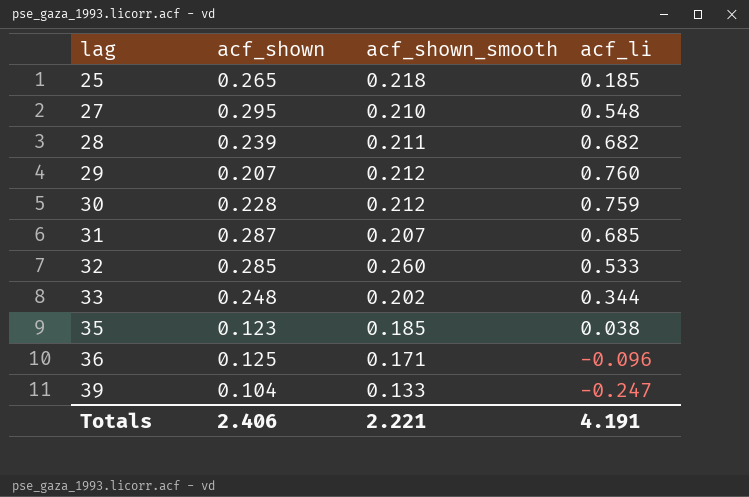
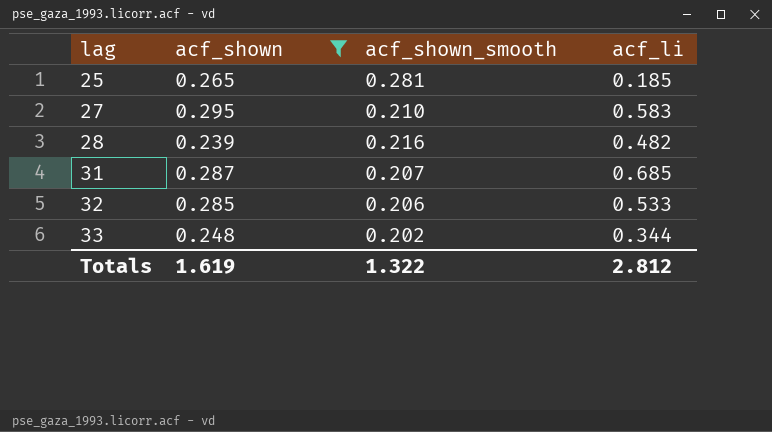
filter: none -> acf_shown >= 0.239
25 | acf_shown_smooth: 0.218 -> 0.281
27 | acf_li: 0.548 -> 0.583
28 | acf_shown_smooth: 0.211 -> 0.216
28 | acf_li: 0.682 -> 0.482
32 | acf_shown_smooth: 0.260 -> 0.206
Totals | acf_shown: 2.406 -> 1.619
Totals | acf_shown_smooth: 2.221 -> 1.322
Totals | acf_li: 4.191 -> 2.812

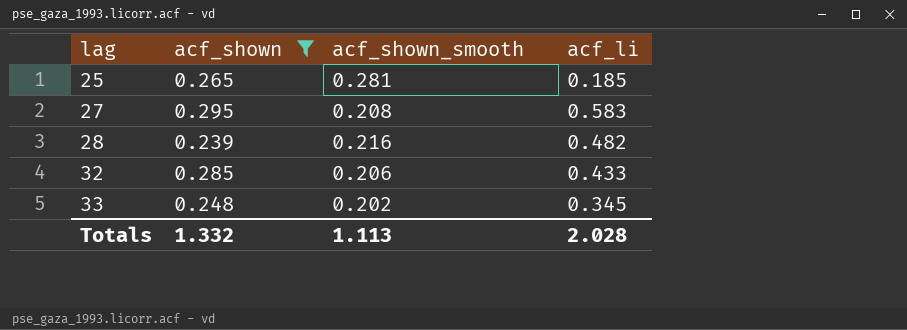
row 31: 0.287 | 0.207 | 0.685 -> none
27 | acf_shown_smooth: 0.210 -> 0.208
32 | acf_li: 0.533 -> 0.433
33 | acf_li: 0.344 -> 0.345
Totals | acf_shown: 1.619 -> 1.332
Totals | acf_shown_smooth: 1.322 -> 1.113
Totals | acf_li: 2.812 -> 2.028

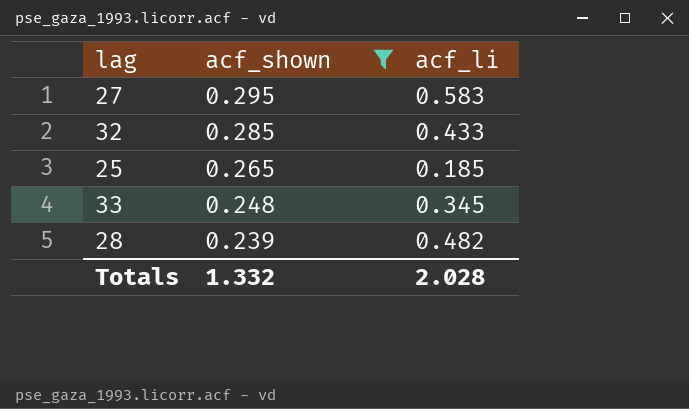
row order: lag ascending -> acf_shown descending
column acf_shown_smooth | position: 3 -> none

